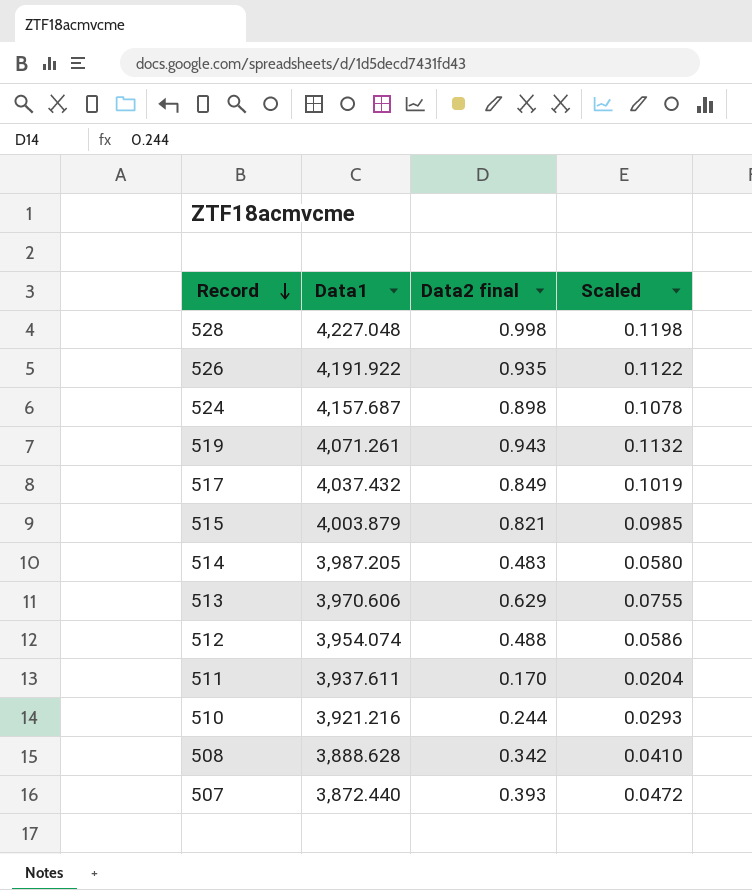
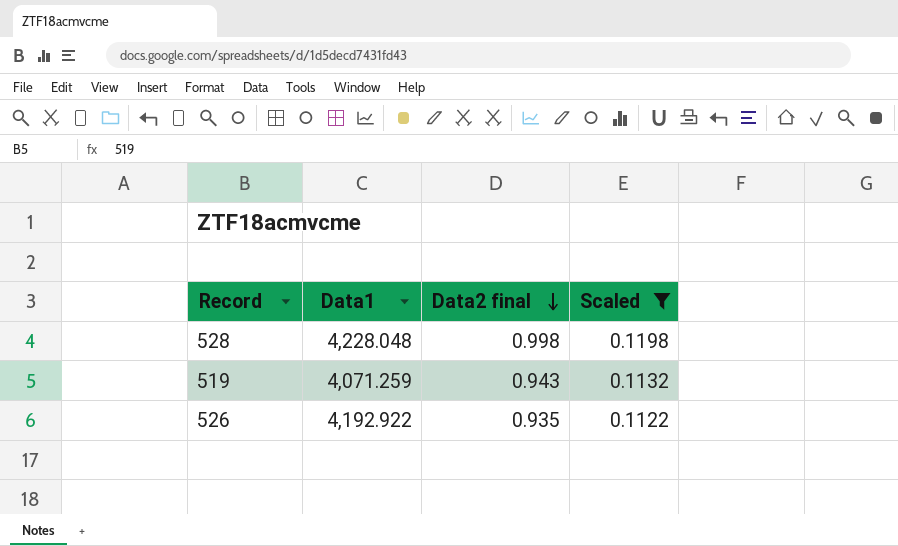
filter: none -> Scaled >= 0.1122
row order: Record descending -> Data2 final descending
528 | Data1: 4,227.048 -> 4,228.048
519 | Data1: 4,071.261 -> 4,071.259
526 | Data1: 4,191.922 -> 4,192.922

